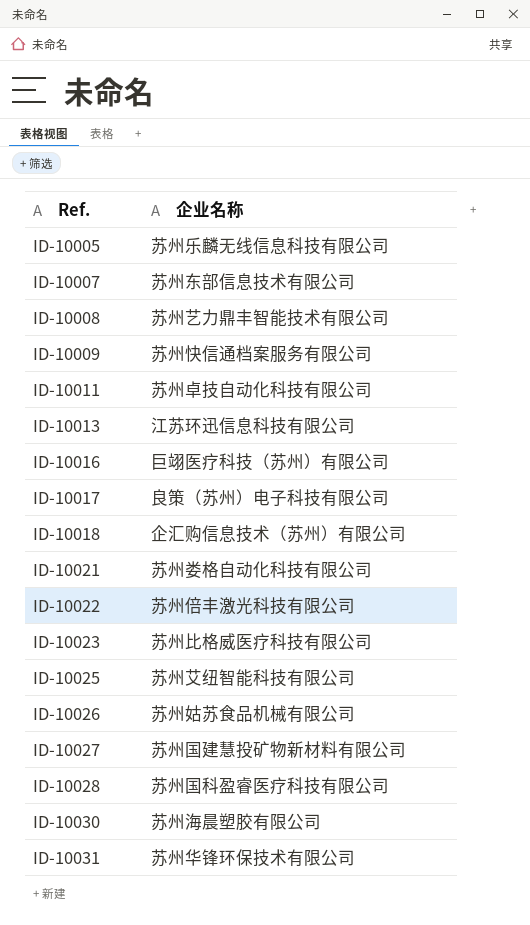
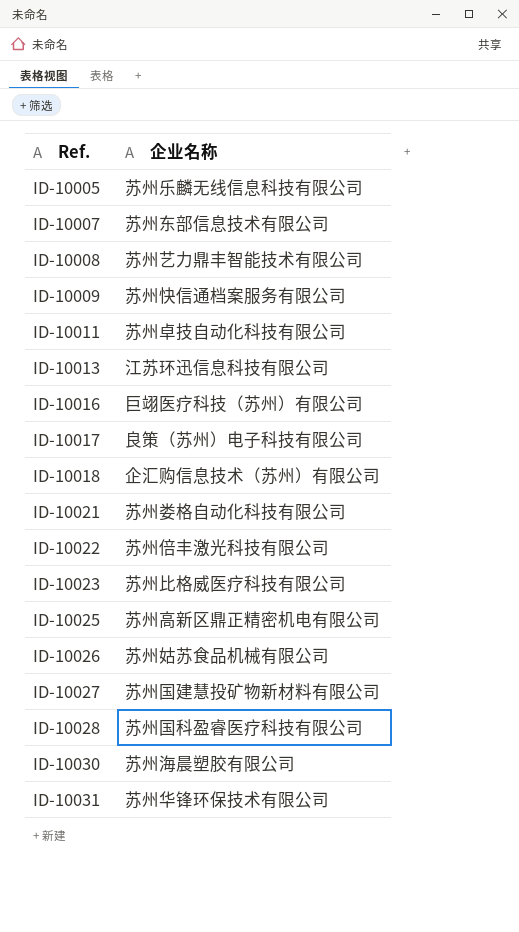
ID-10025 | 企业名称: 苏州艾纽智能科技有限公司 -> 苏州高新区鼎正精密机电有限公司

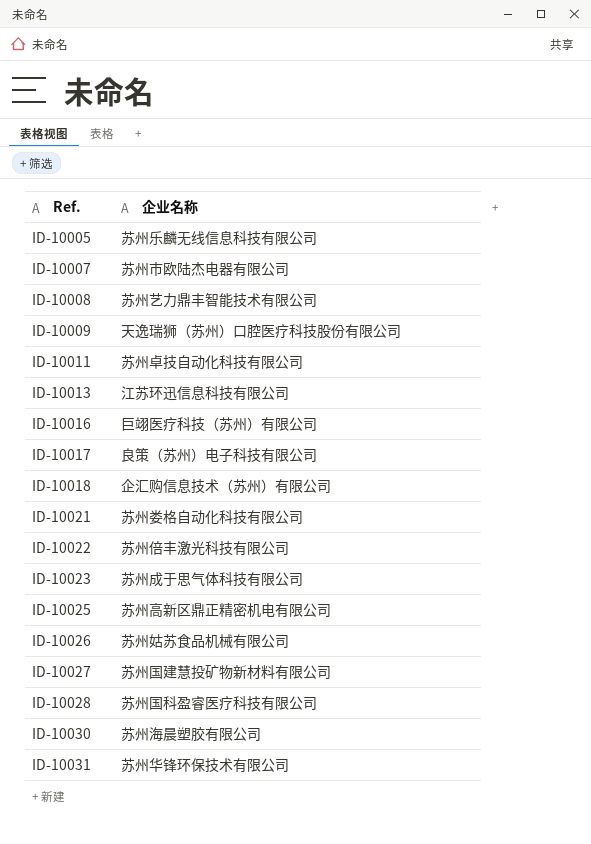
ID-10007 | 企业名称: 苏州东部信息技术有限公司 -> 苏州市欧陆杰电器有限公司
ID-10009 | 企业名称: 苏州快信通档案服务有限公司 -> 天逸瑞狮（苏州）口腔医疗科技股份有限公司
ID-10023 | 企业名称: 苏州比格威医疗科技有限公司 -> 苏州成于思气体科技有限公司

